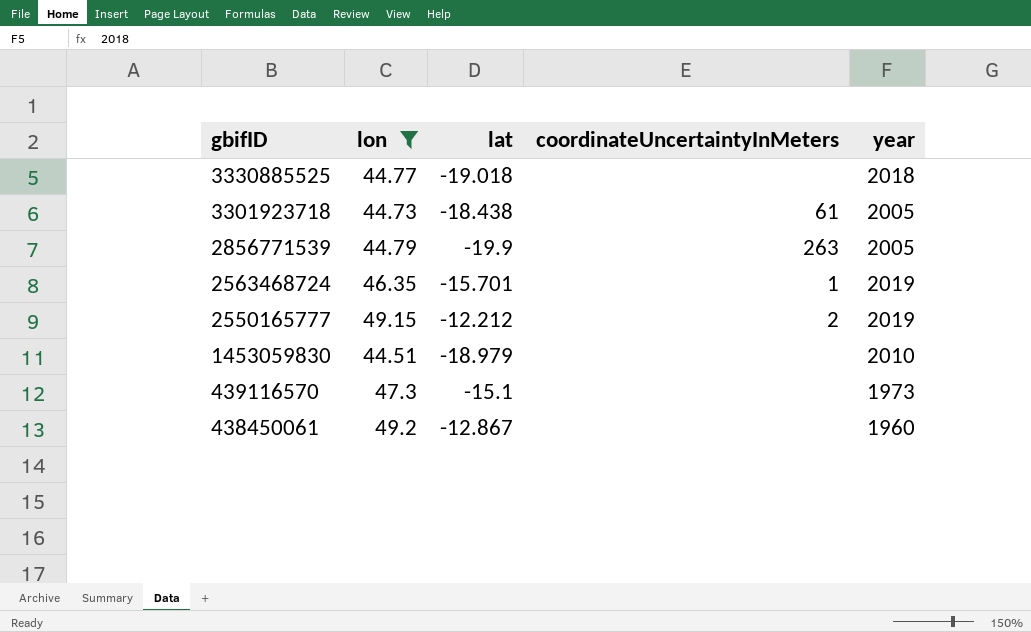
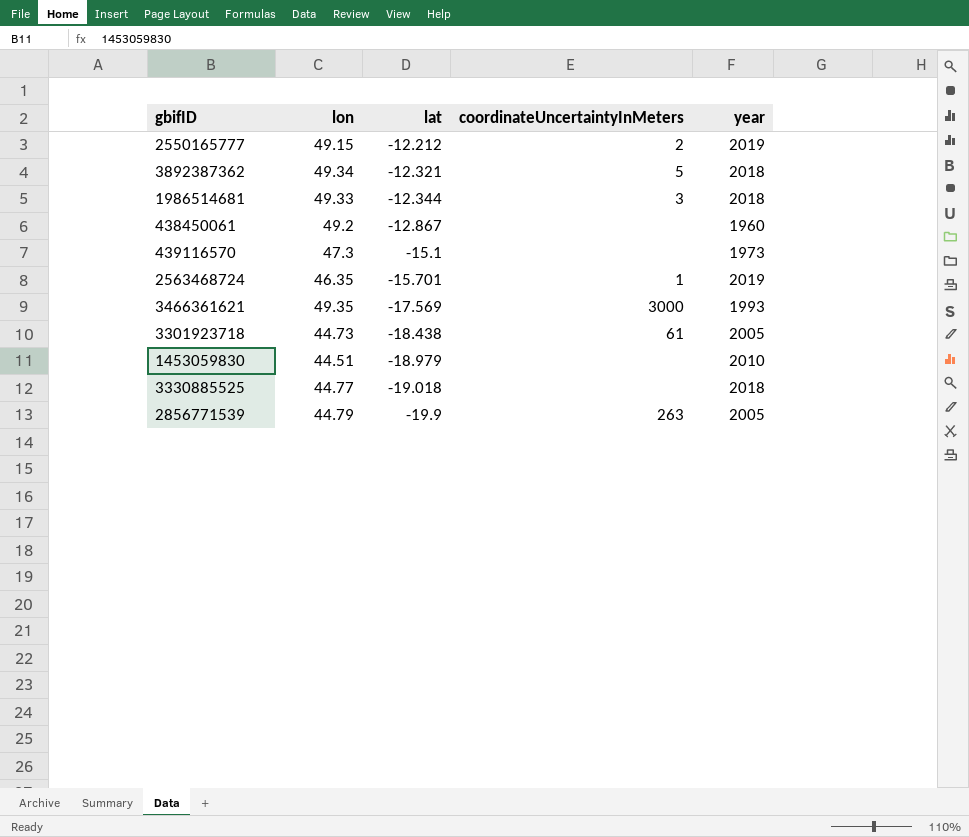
filter: lon <= 49.2 -> none
row order: gbifID descending -> lat descending

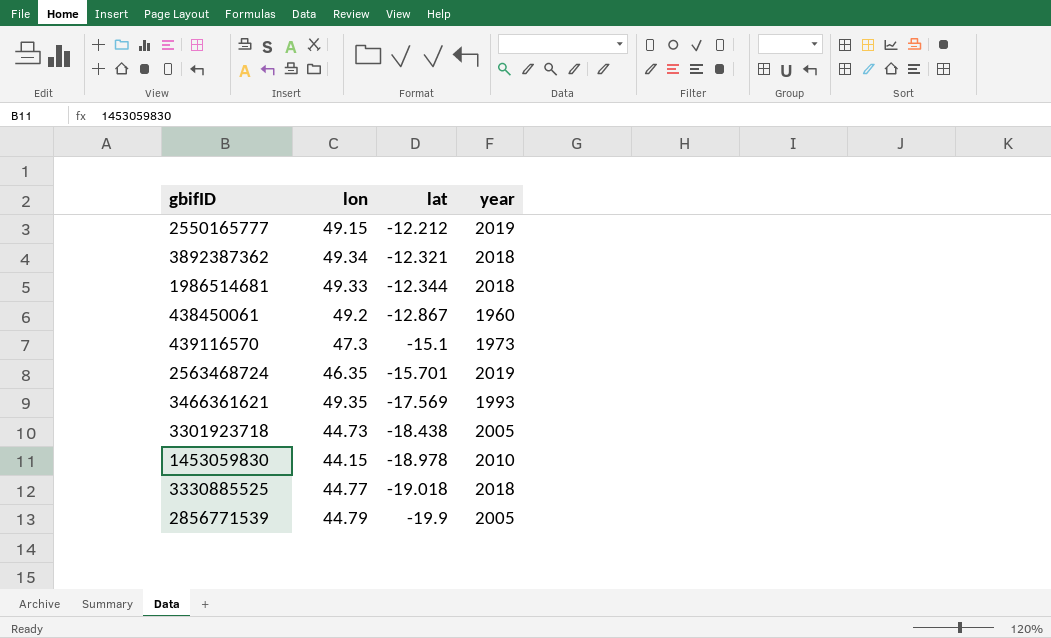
column coordinateUncertaintyInMeters | position: 4 -> none
1453059830 | lon: 44.51 -> 44.15
1453059830 | lat: -18.979 -> -18.978

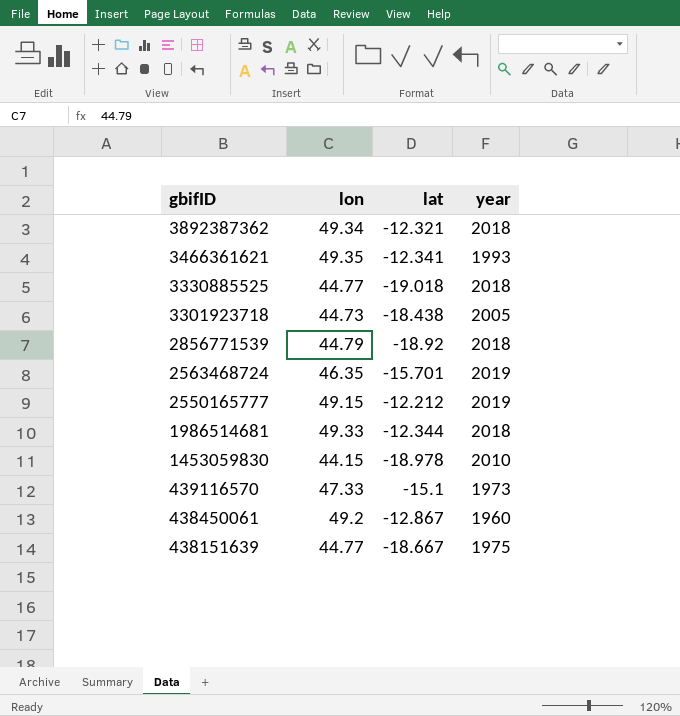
row order: lat descending -> gbifID descending
3466361621 | lat: -17.569 -> -12.341
2856771539 | lat: -19.9 -> -18.92
2856771539 | year: 2005 -> 2018
439116570 | lon: 47.3 -> 47.33
row 438151639: none -> 44.77 | -18.667 | 1975

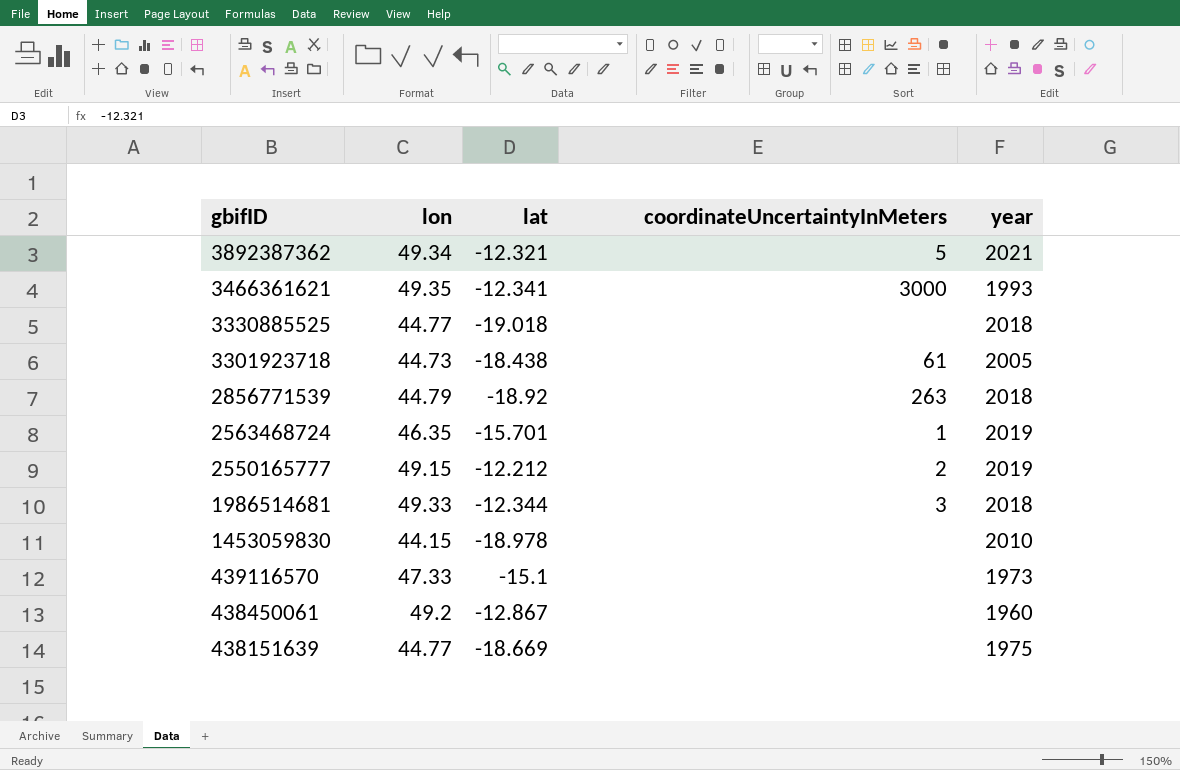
column coordinateUncertaintyInMeters | position: none -> 4
3892387362 | year: 2018 -> 2021
438151639 | lat: -18.667 -> -18.669

